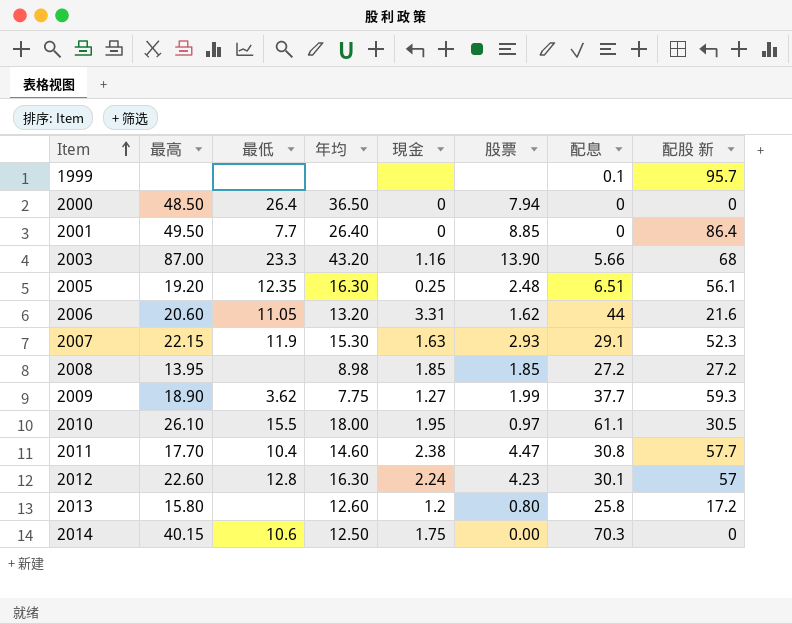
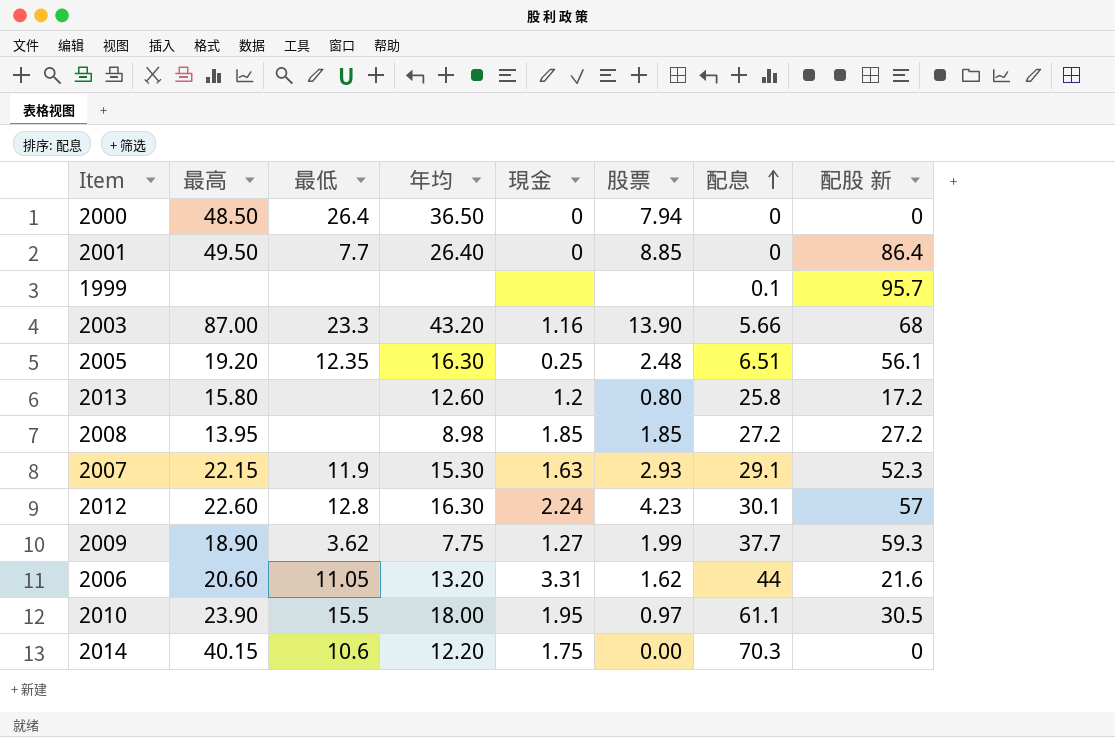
row order: Item ascending -> 配息 ascending
row 2011: 17.70 | 10.4 | 14.60 | 2.38 | 4.47 | 30.8 | 57.7 -> none
2010 | 最高: 26.10 -> 23.90
2014 | 年均: 12.50 -> 12.20

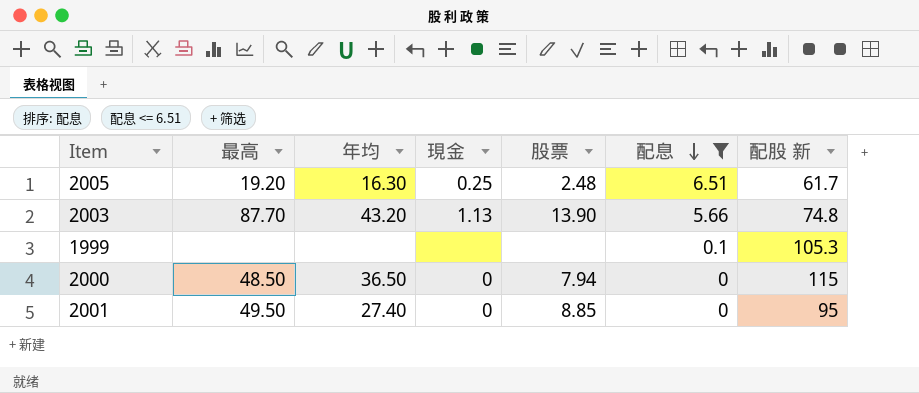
filter: none -> 配息 <= 6.51
row order: 配息 ascending -> 配息 descending
column 最低 | position: 3 -> none
2005 | 配股 新: 56.1 -> 61.7
2003 | 最高: 87.00 -> 87.70
2003 | 現金: 1.16 -> 1.13
2003 | 配股 新: 68 -> 74.8
1999 | 配股 新: 95.7 -> 105.3
2000 | 配股 新: 0 -> 115
2001 | 年均: 26.40 -> 27.40
2001 | 配股 新: 86.4 -> 95

